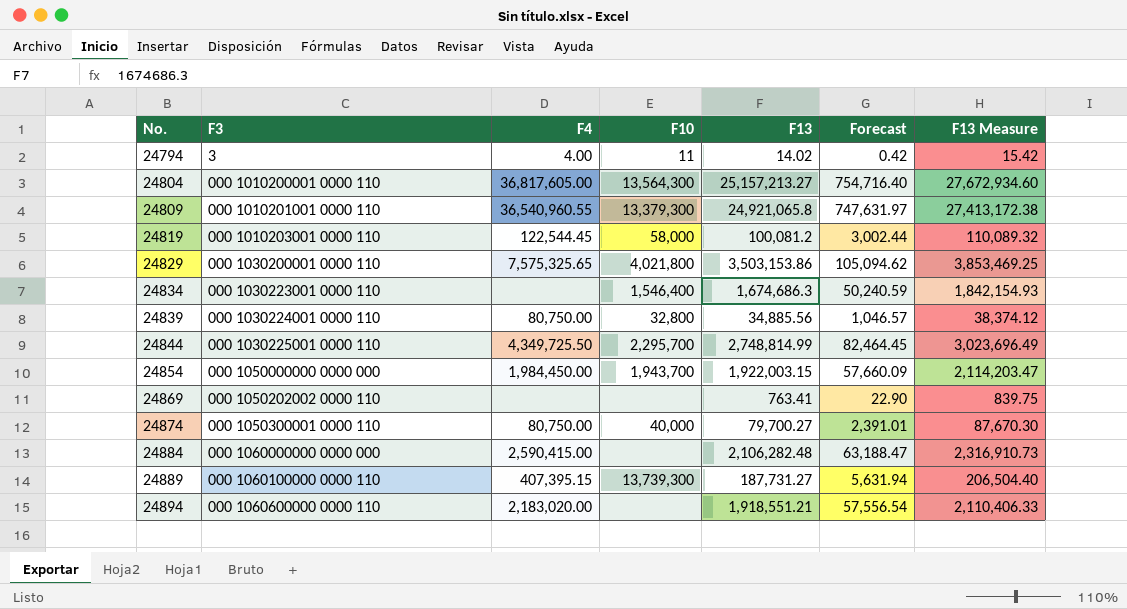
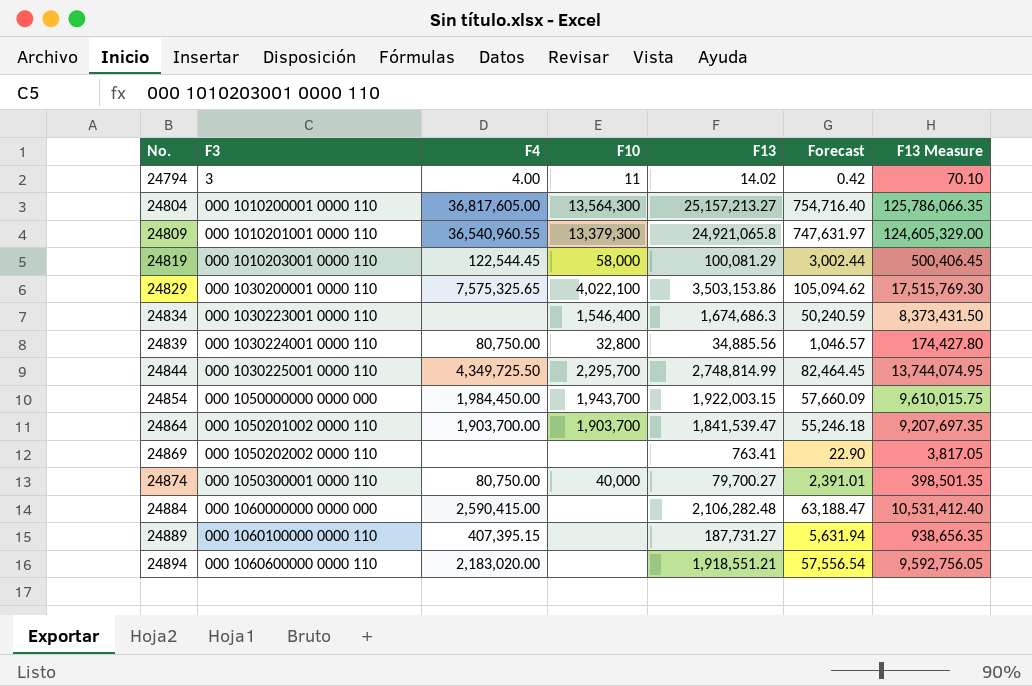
column F13 Measure | formula: [F13] * 1.1 -> [F13] * 5
24819 | F13: 100,081.2 -> 100,081.29
24829 | F10: 4,021,800 -> 4,022,100
row 24864: none -> 000 1050201002 0000 110 | 1,903,700.00 | 1,903,700 | 1,841,539.47 | 55,246.18 | 9,207,697.35
24889 | F10: 13,739,300 -> none

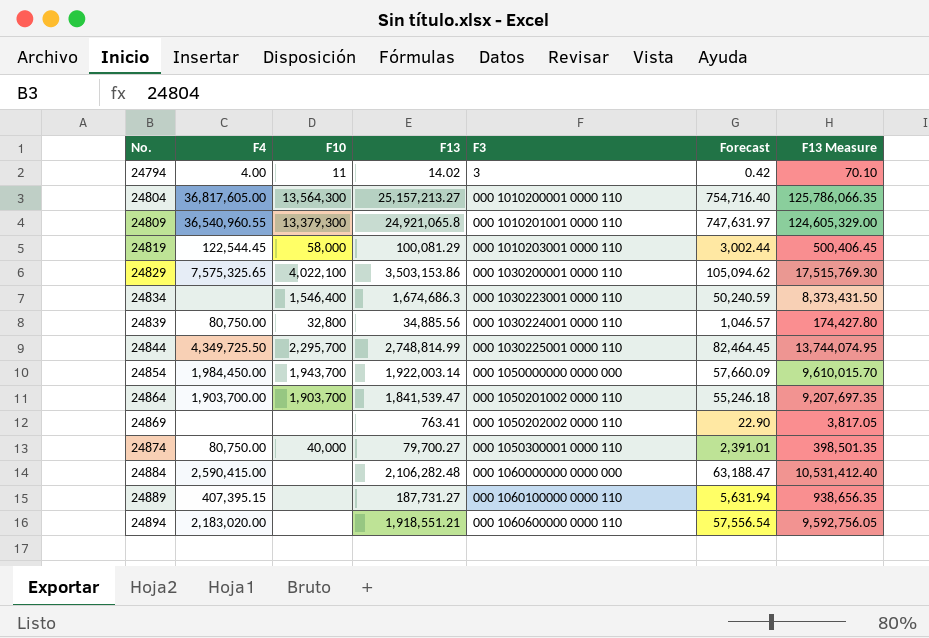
column F3 | position: 2 -> 5
24854 | F13: 1,922,003.15 -> 1,922,003.14
24854 | F13 Measure: 9,610,015.75 -> 9,610,015.70

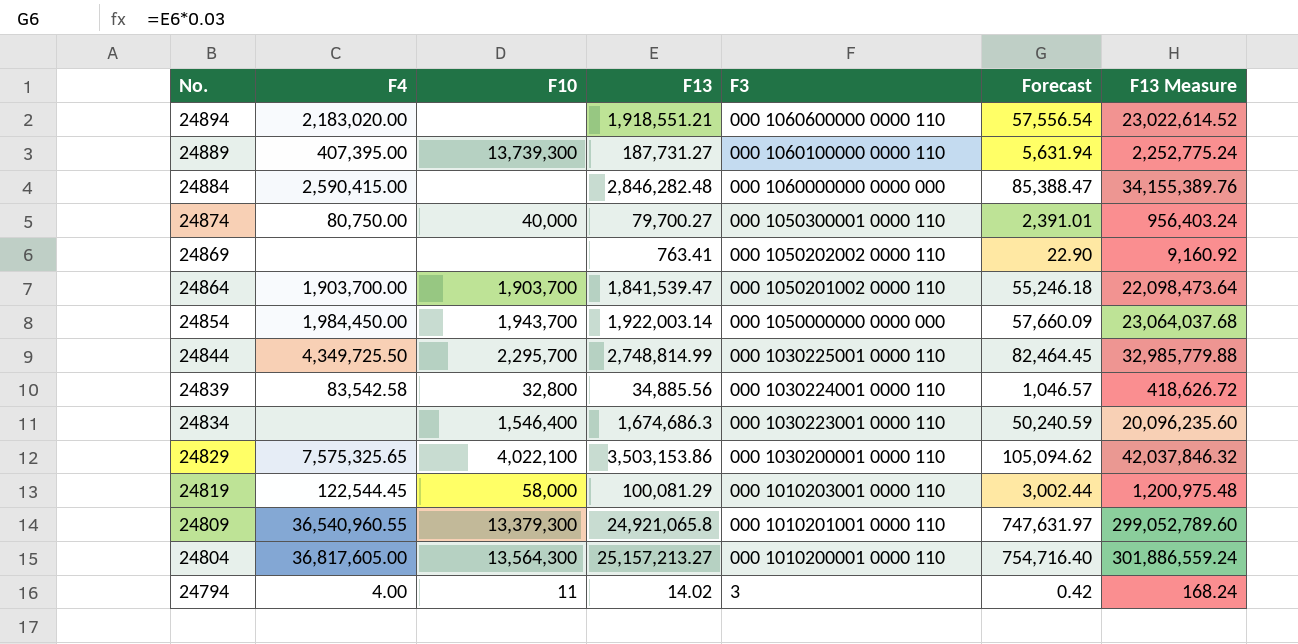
row order: No. ascending -> No. descending
column F13 Measure | formula: [F13] * 5 -> [F13] * 12
24889 | F4: 407,395.15 -> 407,395.00
24889 | F10: none -> 13,739,300
24884 | F13: 2,106,282.48 -> 2,846,282.48
24884 | Forecast: 63,188.47 -> 85,388.47
24839 | F4: 80,750.00 -> 83,542.58

